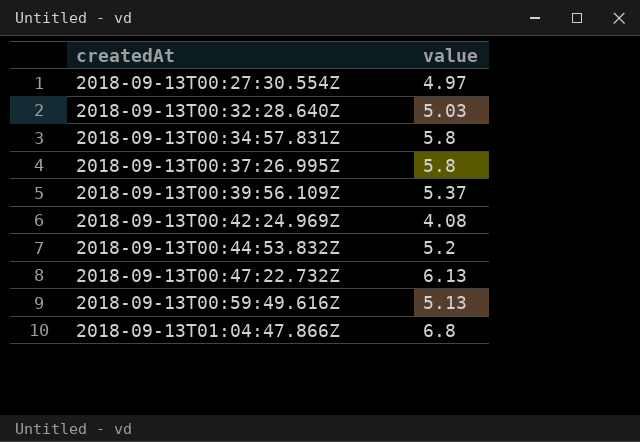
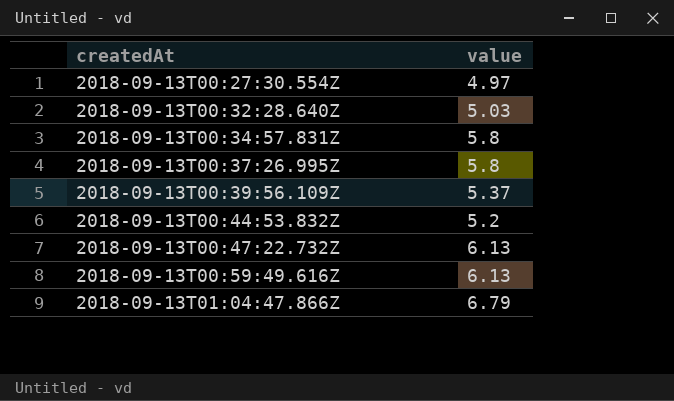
row 2018-09-13T00:42:24.969Z: 4.08 -> none
2018-09-13T00:59:49.616Z | value: 5.13 -> 6.13
2018-09-13T01:04:47.866Z | value: 6.8 -> 6.79

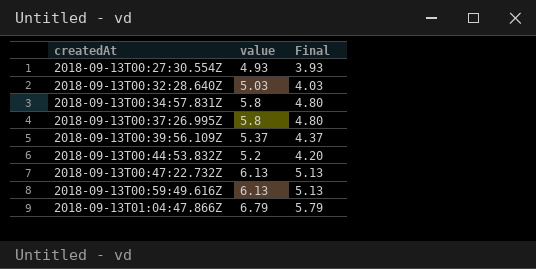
column Final | formula: none -> [value] - 1
2018-09-13T00:27:30.554Z | value: 4.97 -> 4.93

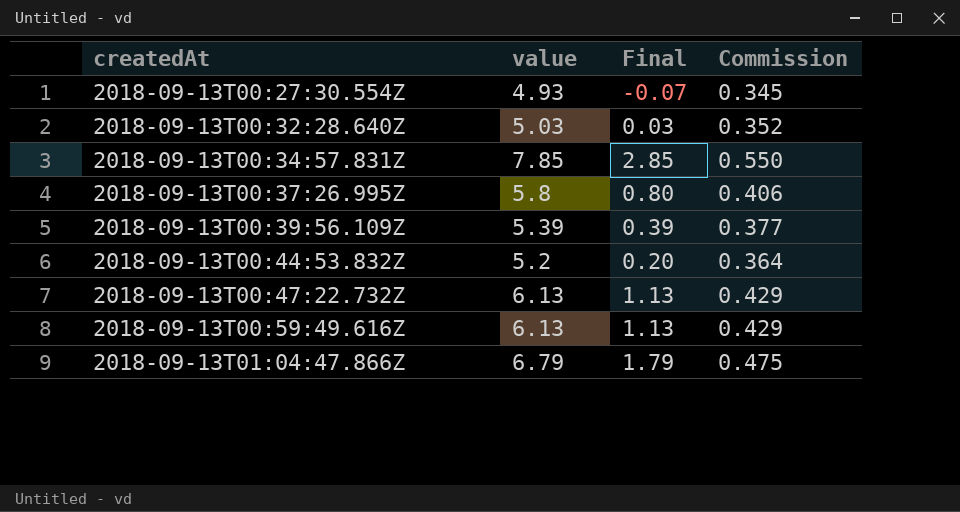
column Final | formula: [value] - 1 -> [value] - 5
column Commission | formula: none -> [value] * 0.07
2018-09-13T00:34:57.831Z | value: 5.8 -> 7.85
2018-09-13T00:39:56.109Z | value: 5.37 -> 5.39

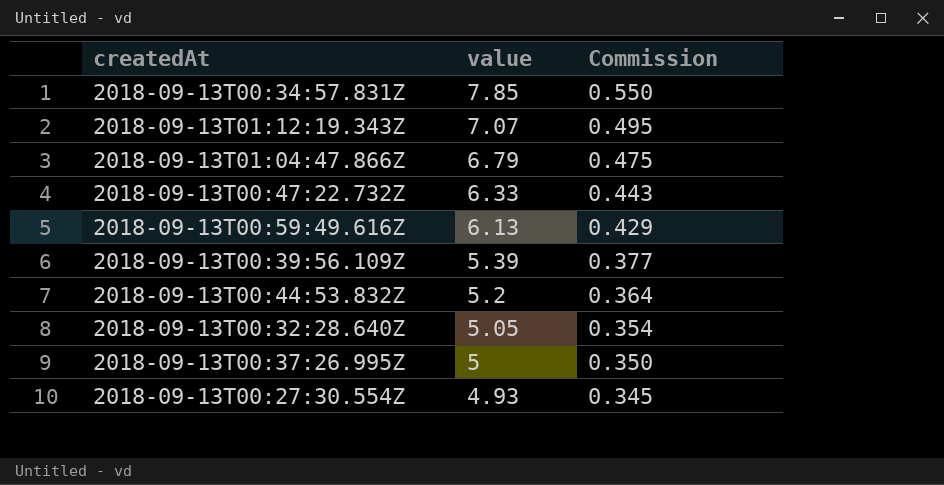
row order: createdAt ascending -> value descending
column Final | formula: [value] - 5 -> none
row 2018-09-13T01:12:19.343Z: none -> 7.07 | 0.495
2018-09-13T00:47:22.732Z | value: 6.13 -> 6.33
2018-09-13T00:47:22.732Z | Commission: 0.429 -> 0.443
2018-09-13T00:32:28.640Z | value: 5.03 -> 5.05
2018-09-13T00:32:28.640Z | Commission: 0.352 -> 0.354
2018-09-13T00:37:26.995Z | value: 5.8 -> 5
2018-09-13T00:37:26.995Z | Commission: 0.406 -> 0.350

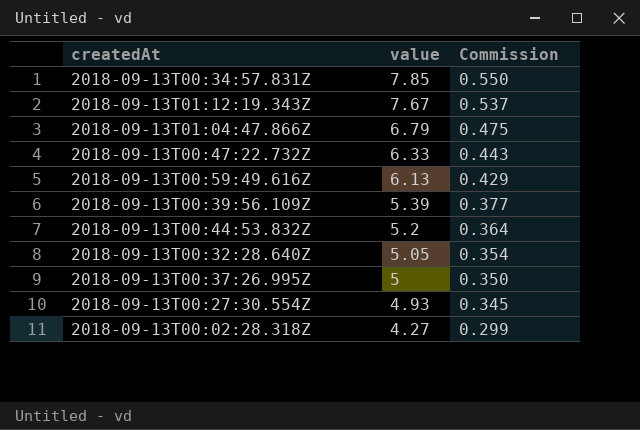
2018-09-13T01:12:19.343Z | value: 7.07 -> 7.67
2018-09-13T01:12:19.343Z | Commission: 0.495 -> 0.537
row 2018-09-13T00:02:28.318Z: none -> 4.27 | 0.299

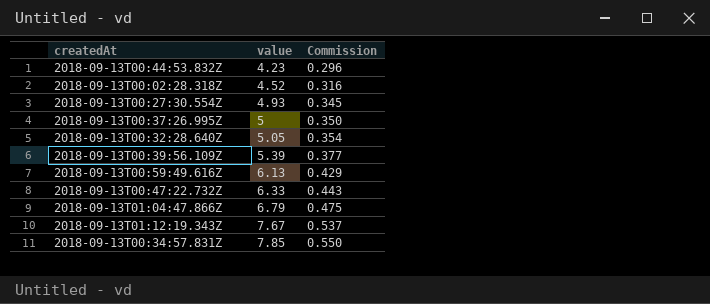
row order: value descending -> value ascending
2018-09-13T00:44:53.832Z | value: 5.2 -> 4.23
2018-09-13T00:44:53.832Z | Commission: 0.364 -> 0.296
2018-09-13T00:02:28.318Z | value: 4.27 -> 4.52
2018-09-13T00:02:28.318Z | Commission: 0.299 -> 0.316

